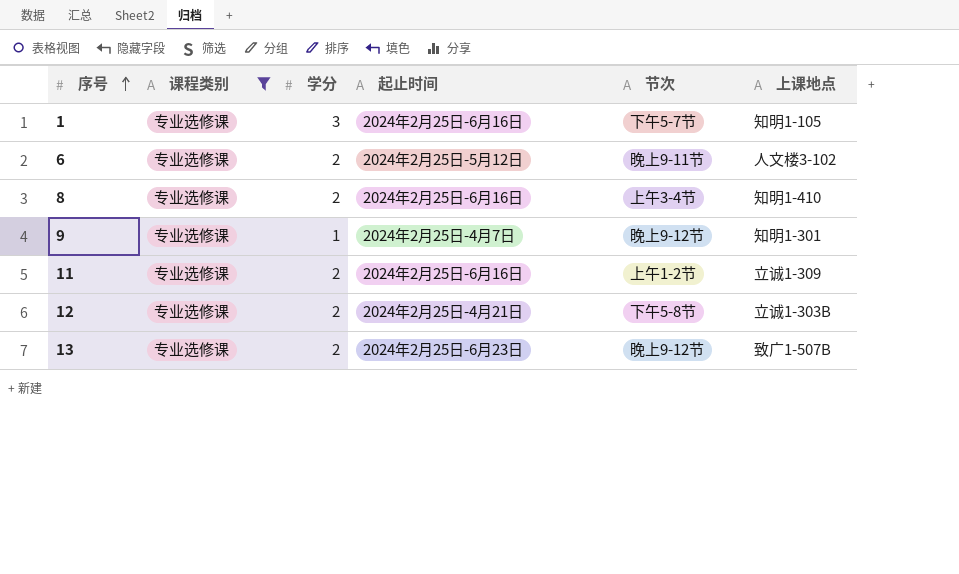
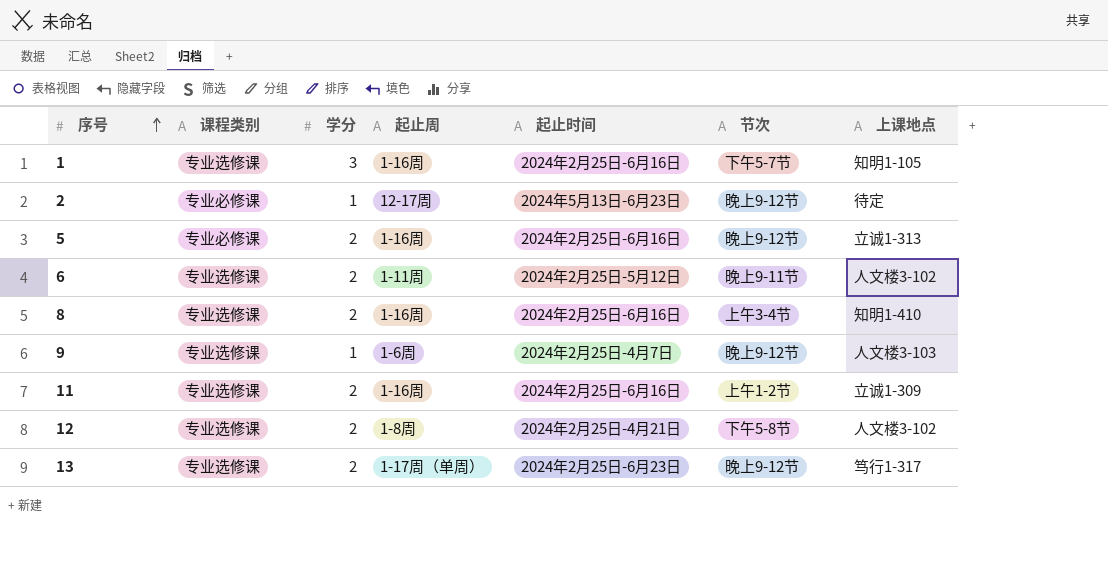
filter: 课程类别 = 专业选修课 -> none
column 起止周 | position: none -> 4
9 | 上课地点: 知明1-301 -> 人文楼3-103
12 | 上课地点: 立诚1-303B -> 人文楼3-102
13 | 上课地点: 致广1-507B -> 笃行1-317

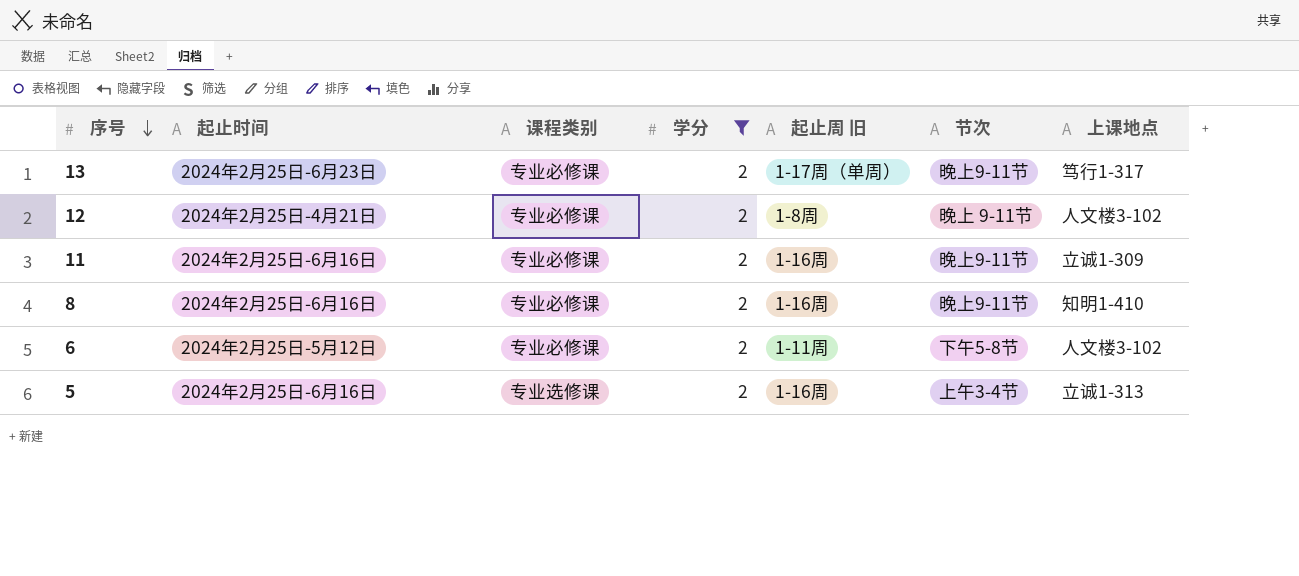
filter: none -> 学分 = 2
row order: 序号 ascending -> 序号 descending
column 起止时间 | position: 5 -> 2
column name: 起止周 -> 起止周 旧
13 | 课程类别: 专业选修课 -> 专业必修课
13 | 节次: 晚上9-12节 -> 晚上9-11节
12 | 课程类别: 专业选修课 -> 专业必修课
12 | 节次: 下午5-8节 -> 晚上 9-11节
11 | 课程类别: 专业选修课 -> 专业必修课
11 | 节次: 上午1-2节 -> 晚上9-11节
8 | 课程类别: 专业选修课 -> 专业必修课
8 | 节次: 上午3-4节 -> 晚上9-11节
6 | 课程类别: 专业选修课 -> 专业必修课
6 | 节次: 晚上9-11节 -> 下午5-8节
5 | 课程类别: 专业必修课 -> 专业选修课
5 | 节次: 晚上9-12节 -> 上午3-4节

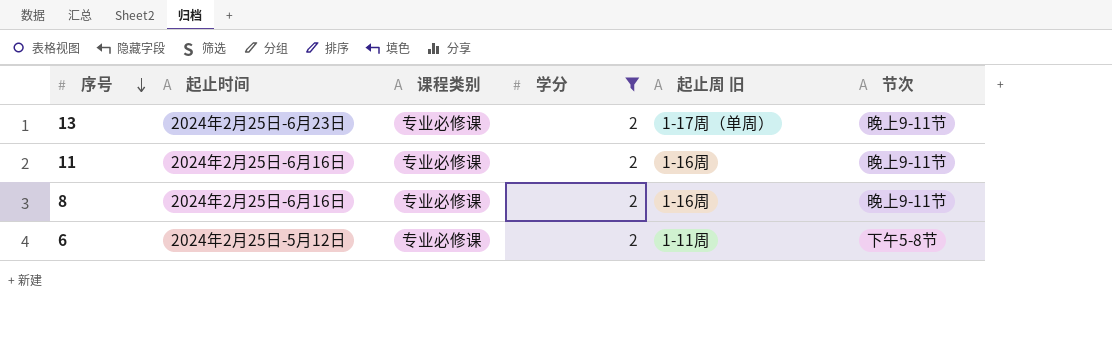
column 上课地点 | position: 7 -> none
row 12: 2024年2月25日-4月21日 | 专业必修课 | 2 | 1-8周 | 晚上 9-11节 | 人文楼3-102 -> none
row 5: 2024年2月25日-6月16日 | 专业选修课 | 2 | 1-16周 | 上午3-4节 | 立诚1-313 -> none

